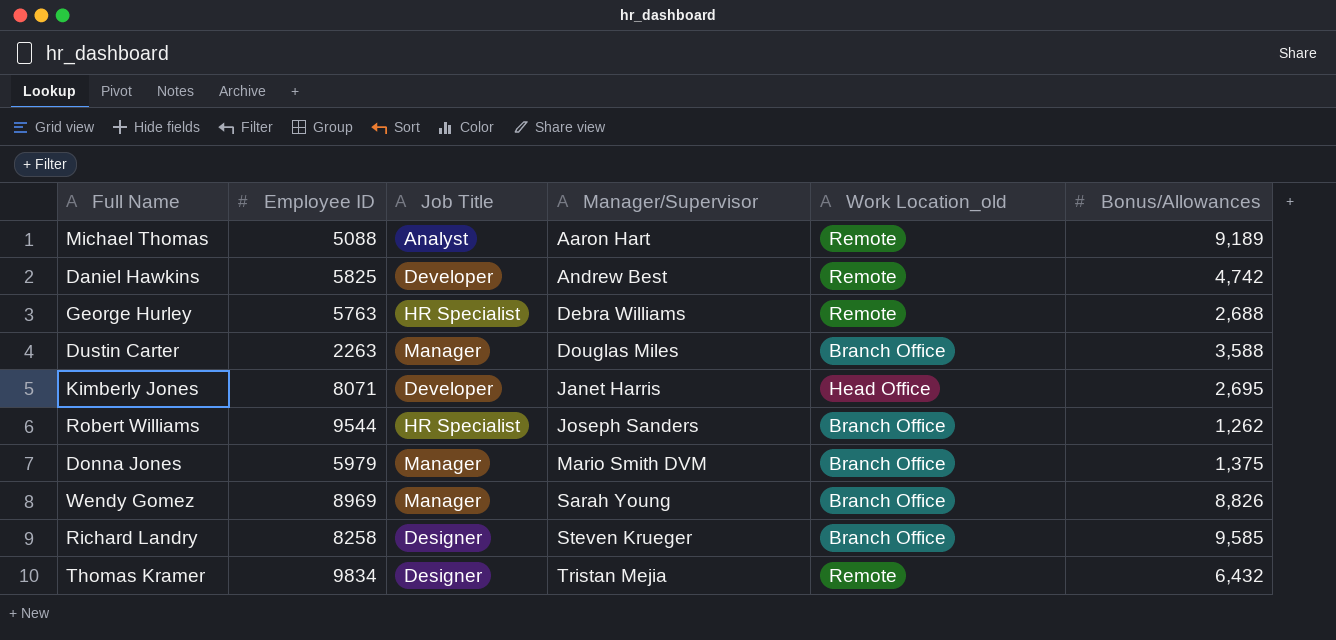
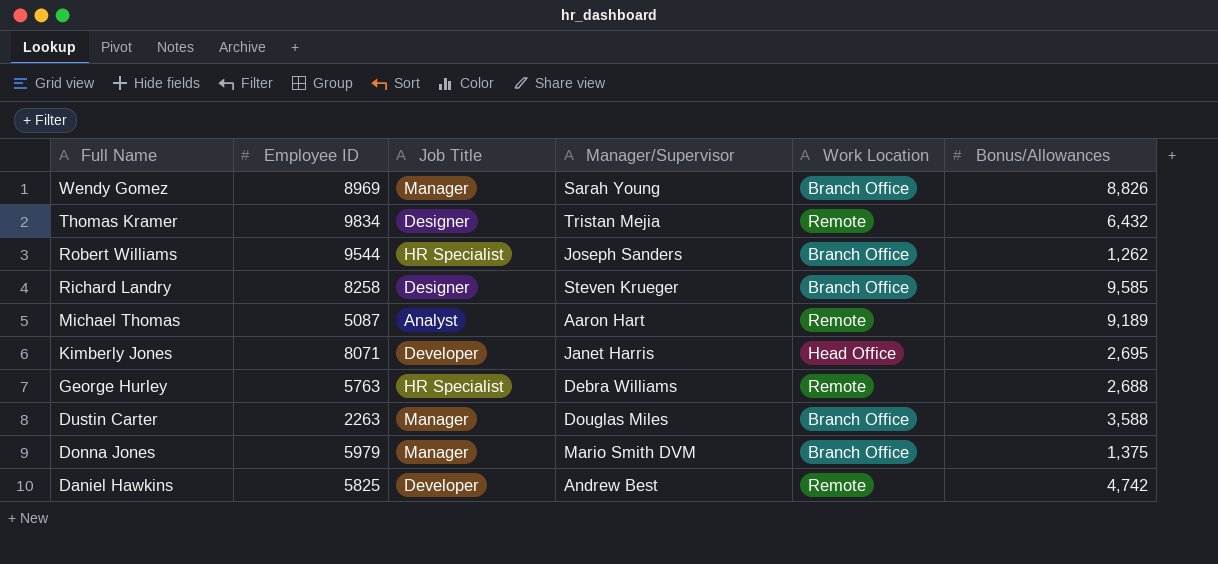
row order: Manager/Supervisor ascending -> Full Name descending
column name: Work Location_old -> Work Location
Michael Thomas | Employee ID: 5088 -> 5087

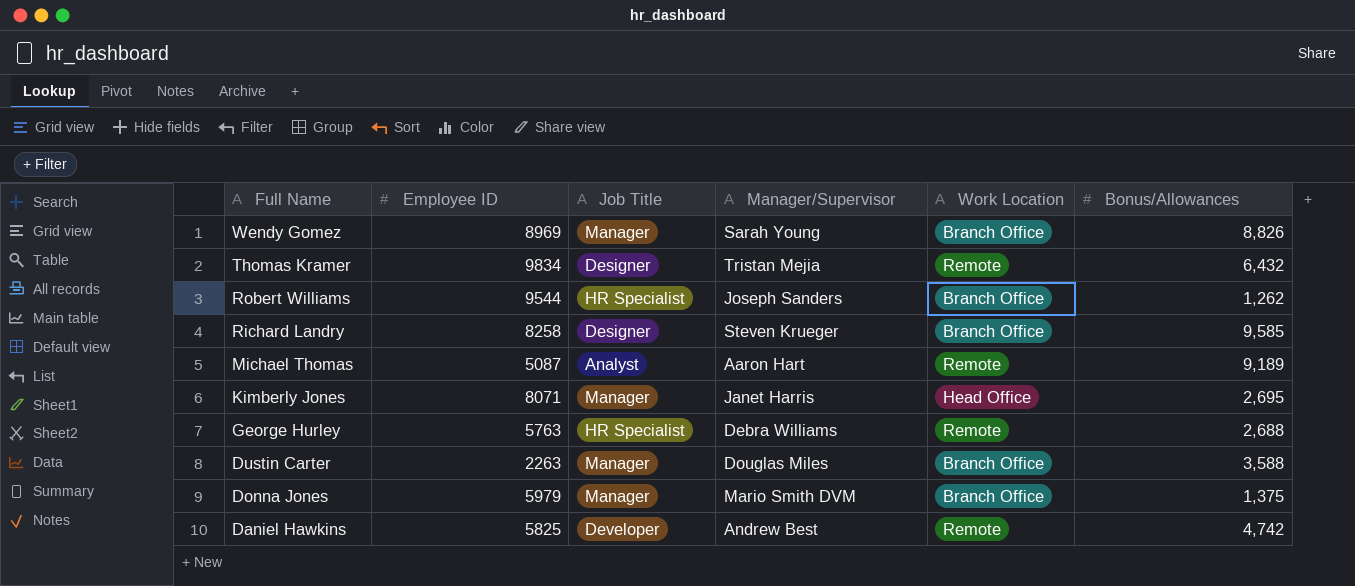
Kimberly Jones | Job Title: Developer -> Manager

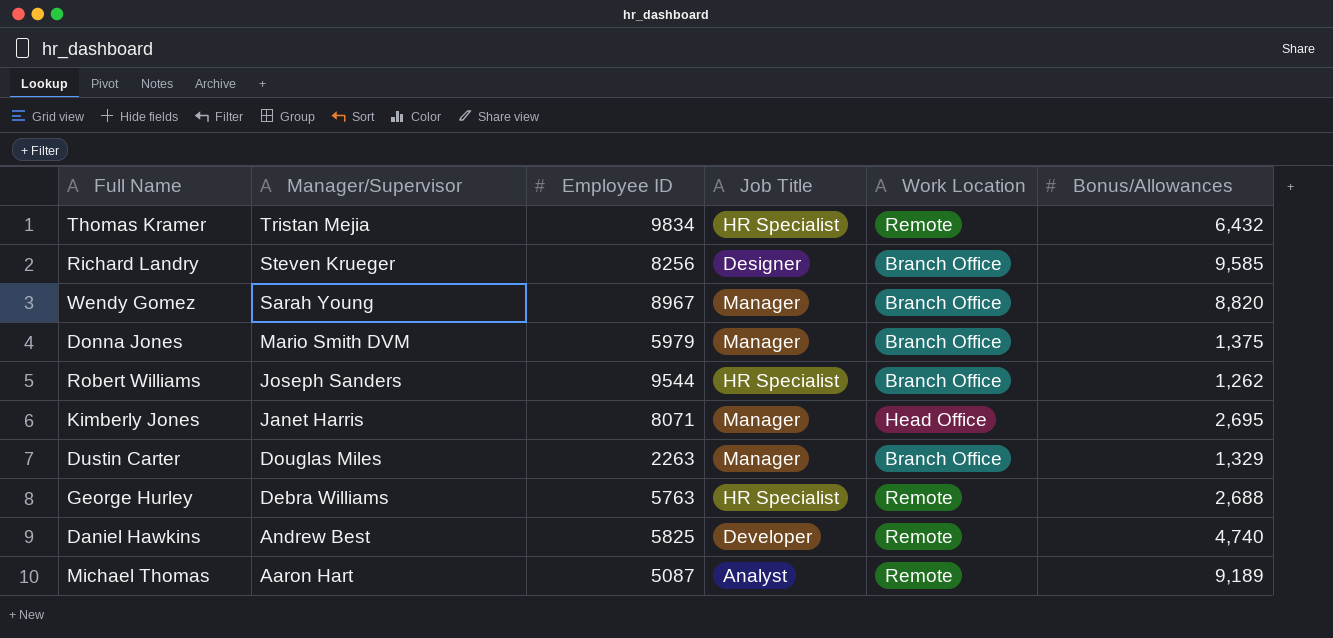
row order: Full Name descending -> Manager/Supervisor descending
column Manager/Supervisor | position: 4 -> 2
Thomas Kramer | Job Title: Designer -> HR Specialist
Richard Landry | Employee ID: 8258 -> 8256
Wendy Gomez | Employee ID: 8969 -> 8967
Wendy Gomez | Bonus/Allowances: 8,826 -> 8,820
Dustin Carter | Bonus/Allowances: 3,588 -> 1,329
Daniel Hawkins | Bonus/Allowances: 4,742 -> 4,740

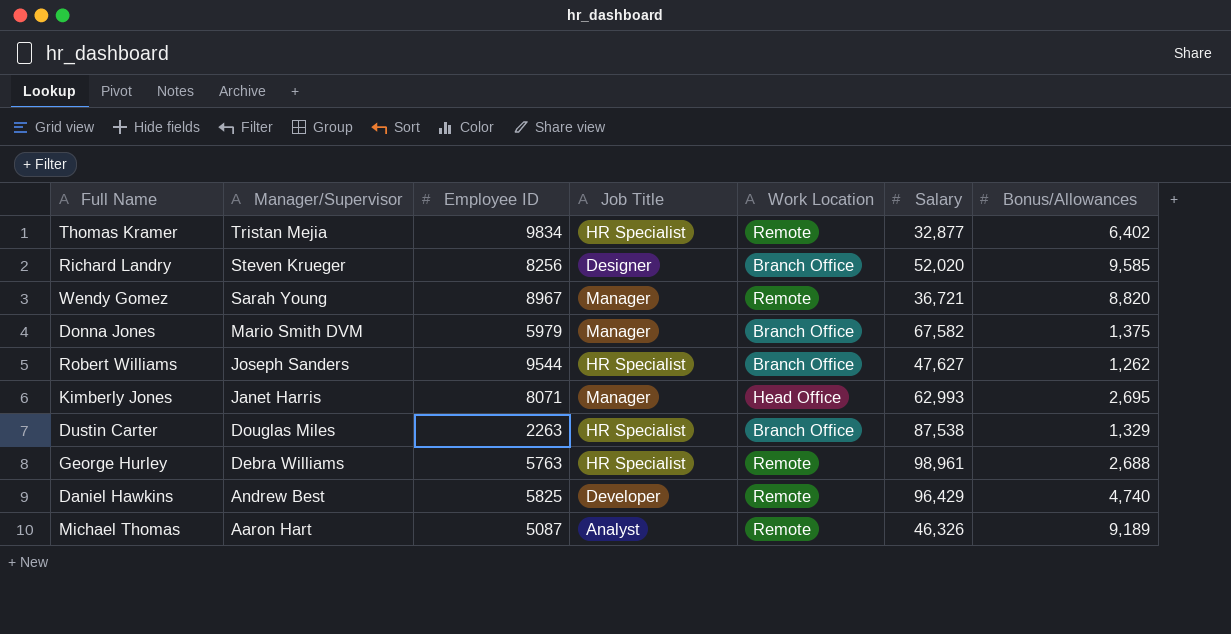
column Salary | position: none -> 6
Thomas Kramer | Bonus/Allowances: 6,432 -> 6,402
Wendy Gomez | Work Location: Branch Office -> Remote
Dustin Carter | Job Title: Manager -> HR Specialist

